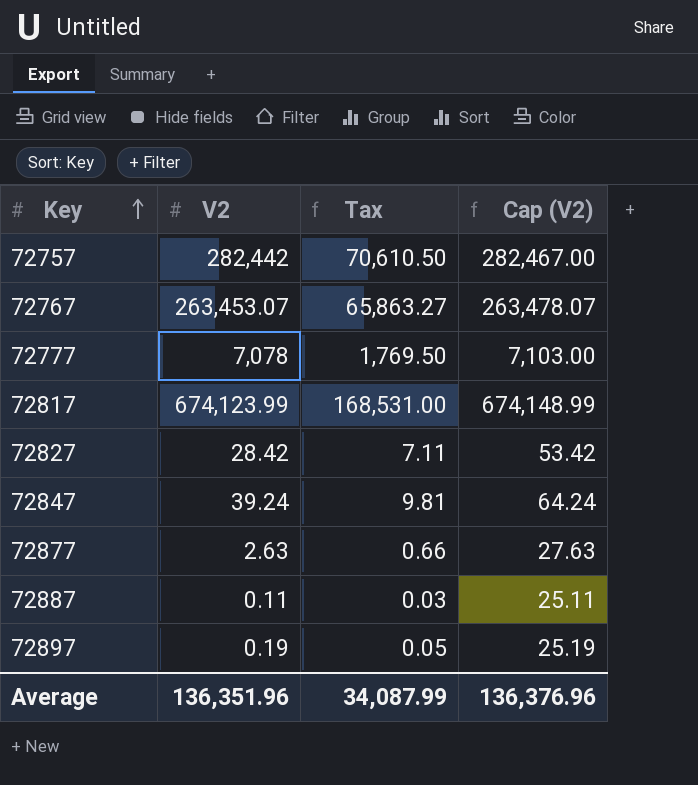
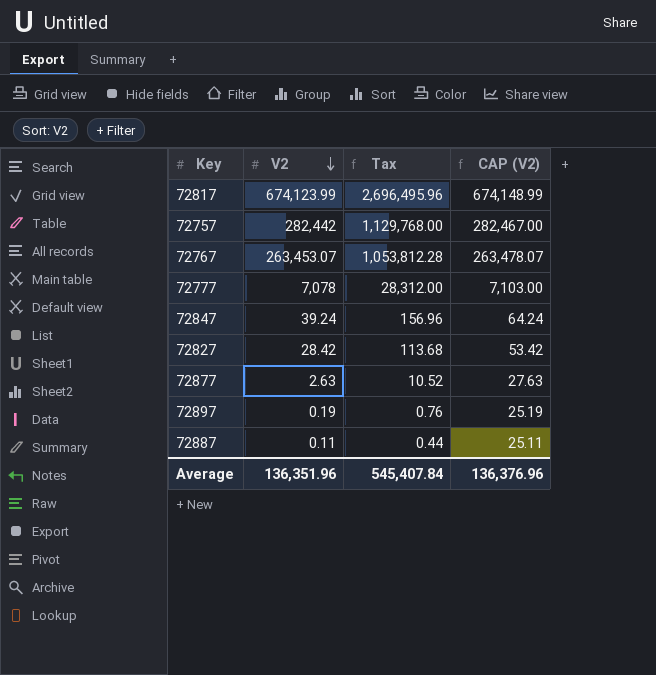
row order: Key ascending -> V2 descending
column Tax | formula: [V2] * 0.25 -> [V2] * 4
column name: Cap (V2) -> CAP (V2)
Average | Tax: 34,087.99 -> 545,407.84

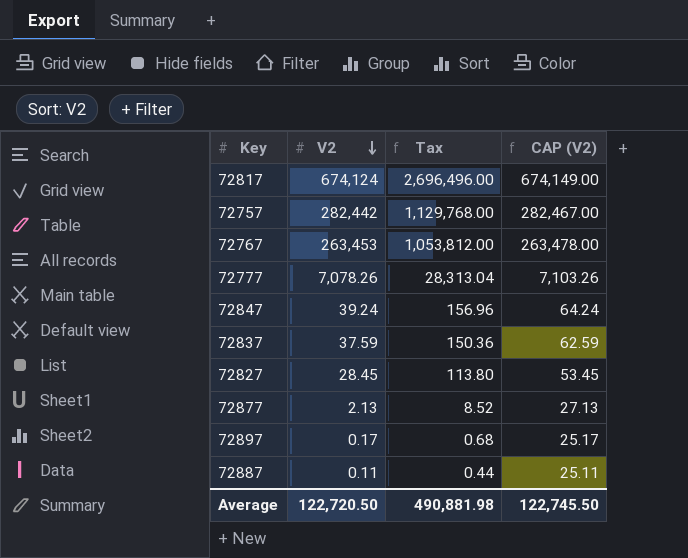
72817 | V2: 674,123.99 -> 674,124
72817 | Tax: 2,696,495.96 -> 2,696,496.00
72817 | CAP (V2): 674,148.99 -> 674,149.00
72767 | V2: 263,453.07 -> 263,453
72767 | Tax: 1,053,812.28 -> 1,053,812.00
72767 | CAP (V2): 263,478.07 -> 263,478.00
72777 | V2: 7,078 -> 7,078.26
72777 | Tax: 28,312.00 -> 28,313.04
72777 | CAP (V2): 7,103.00 -> 7,103.26
row 72837: none -> 37.59 | 150.36 | 62.59
72827 | V2: 28.42 -> 28.45
72827 | Tax: 113.68 -> 113.80
72827 | CAP (V2): 53.42 -> 53.45
72877 | V2: 2.63 -> 2.13
72877 | Tax: 10.52 -> 8.52
72877 | CAP (V2): 27.63 -> 27.13
72897 | V2: 0.19 -> 0.17
72897 | Tax: 0.76 -> 0.68
72897 | CAP (V2): 25.19 -> 25.17
Average | V2: 136,351.96 -> 122,720.50
Average | Tax: 545,407.84 -> 490,881.98
Average | CAP (V2): 136,376.96 -> 122,745.50

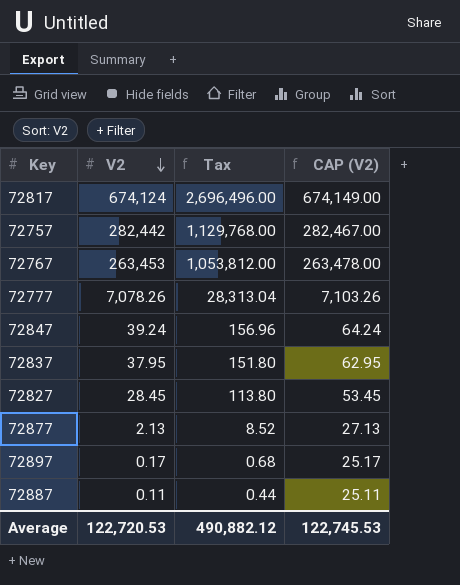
72837 | V2: 37.59 -> 37.95
72837 | Tax: 150.36 -> 151.80
72837 | CAP (V2): 62.59 -> 62.95
Average | V2: 122,720.50 -> 122,720.53
Average | Tax: 490,881.98 -> 490,882.12
Average | CAP (V2): 122,745.50 -> 122,745.53

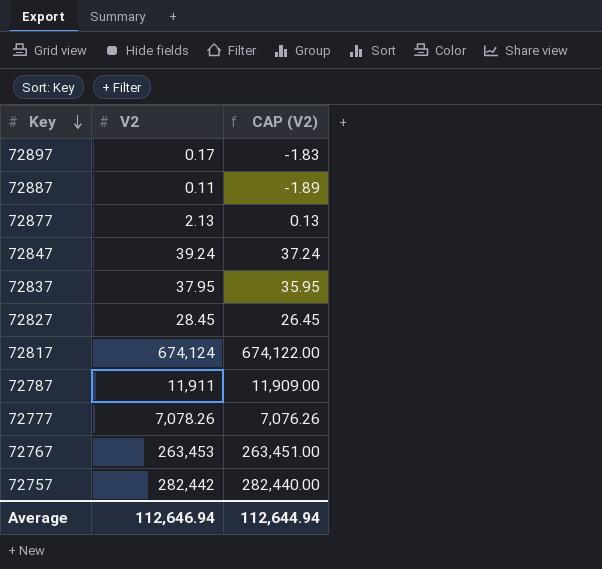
row order: V2 descending -> Key descending
column Tax | formula: [V2] * 4 -> none
column CAP (V2) | formula: [V2] + 25 -> [V2] - 2
row 72787: none -> 11,911 | 11,909.00
Average | V2: 122,720.53 -> 112,646.94
Average | CAP (V2): 122,745.53 -> 112,644.94

